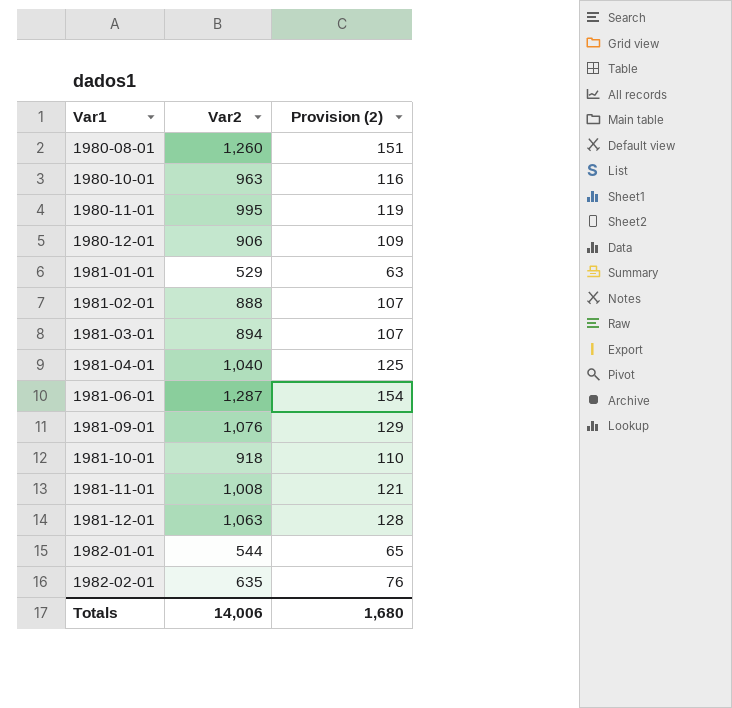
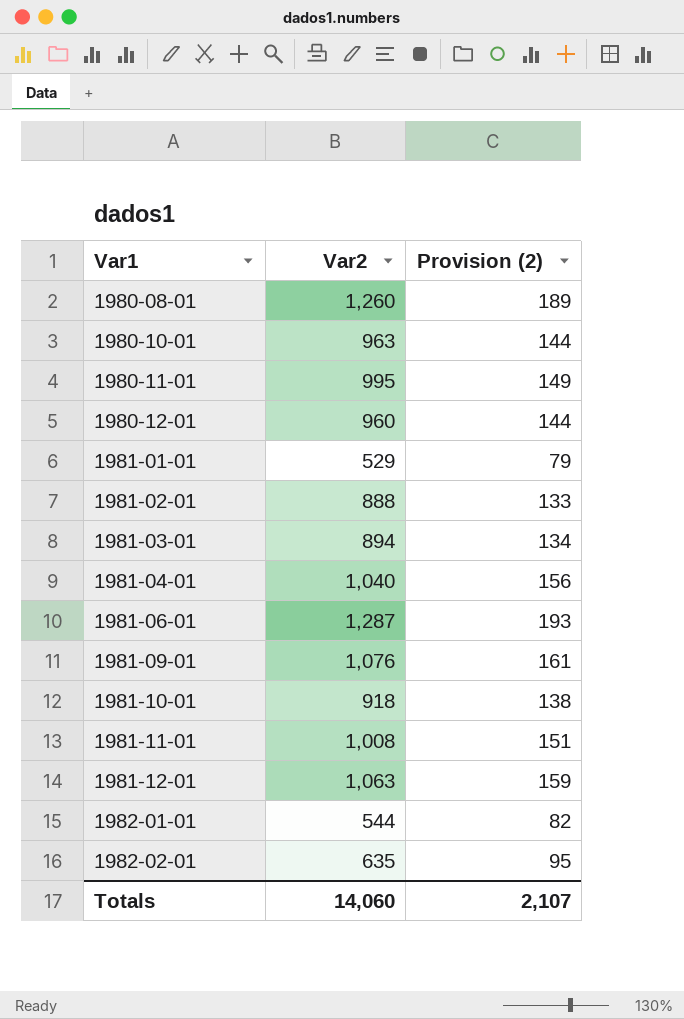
column Provision (2) | formula: [Var2] * 0.12 -> [Var2] * 0.15
1980-12-01 | Var2: 906 -> 960
Totals | Var2: 14,006 -> 14,060
Totals | Provision (2): 1,680 -> 2,107

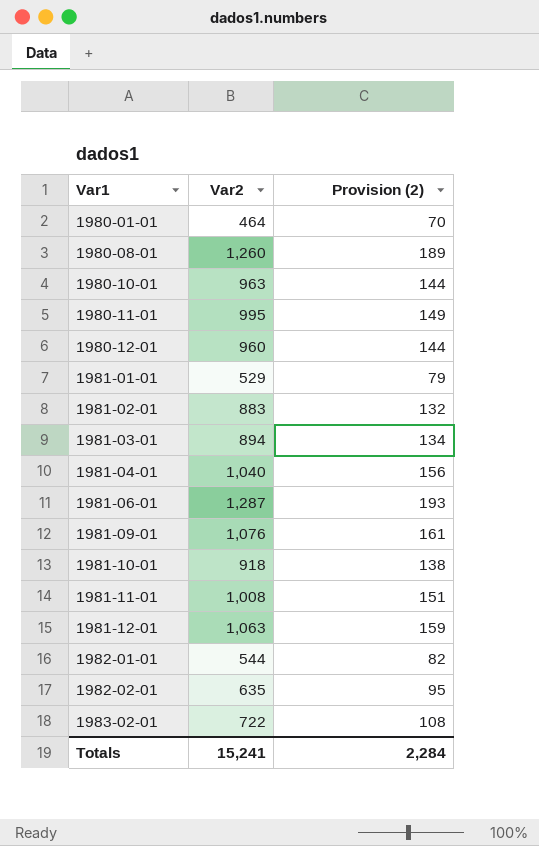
row 1980-01-01: none -> 464 | 70
1981-02-01 | Var2: 888 -> 883
1981-02-01 | Provision (2): 133 -> 132
row 1983-02-01: none -> 722 | 108
Totals | Var2: 14,060 -> 15,241
Totals | Provision (2): 2,107 -> 2,284

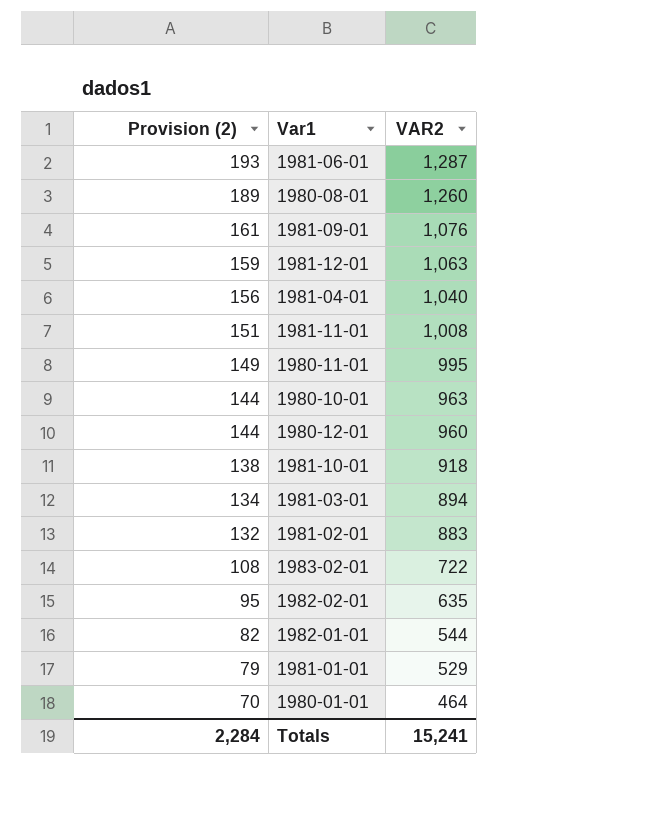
row order: Var1 ascending -> Provision (2) descending
column Provision (2) | position: 3 -> 1
column name: Var2 -> VAR2

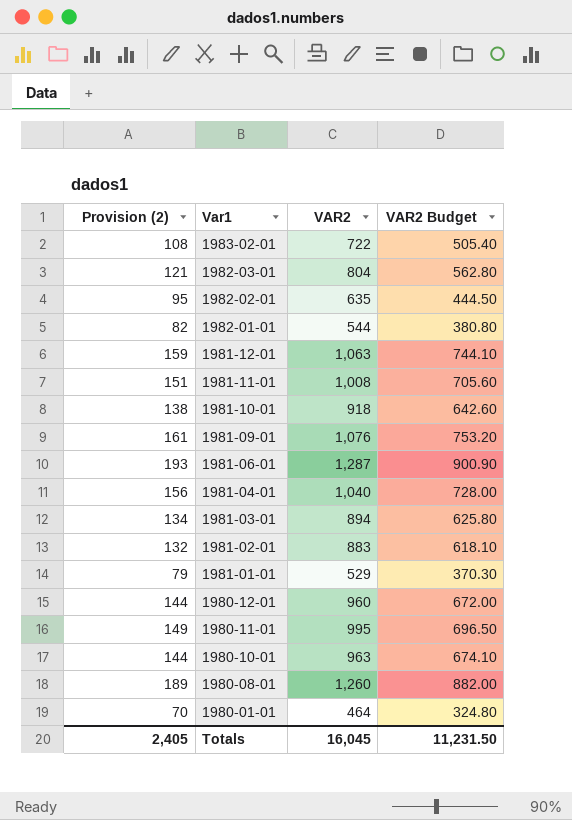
row order: Provision (2) descending -> Var1 descending
column VAR2 Budget | formula: none -> [VAR2] * 0.7
row 1982-03-01: none -> 121 | 804 | 562.80
Totals | Provision (2): 2,284 -> 2,405
Totals | VAR2: 15,241 -> 16,045

